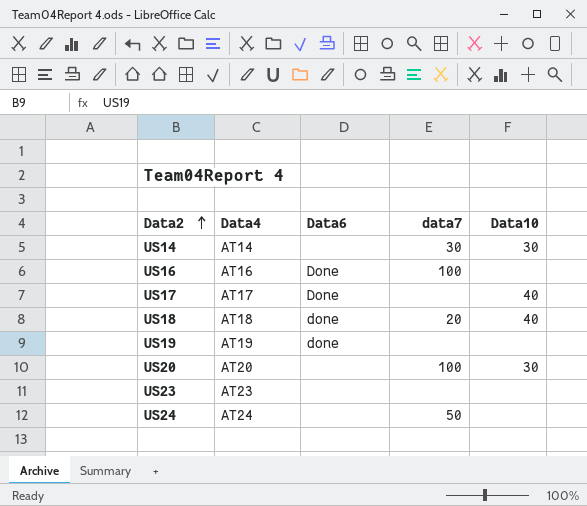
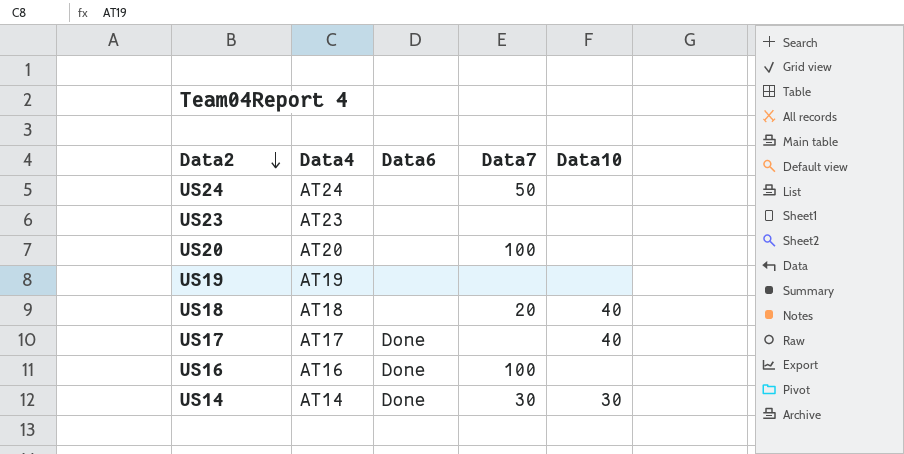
row order: Data2 ascending -> Data2 descending
column name: data7 -> Data7
US20 | Data10: 30 -> none
US19 | Data6: done -> none
US18 | Data6: done -> none
US14 | Data6: none -> Done

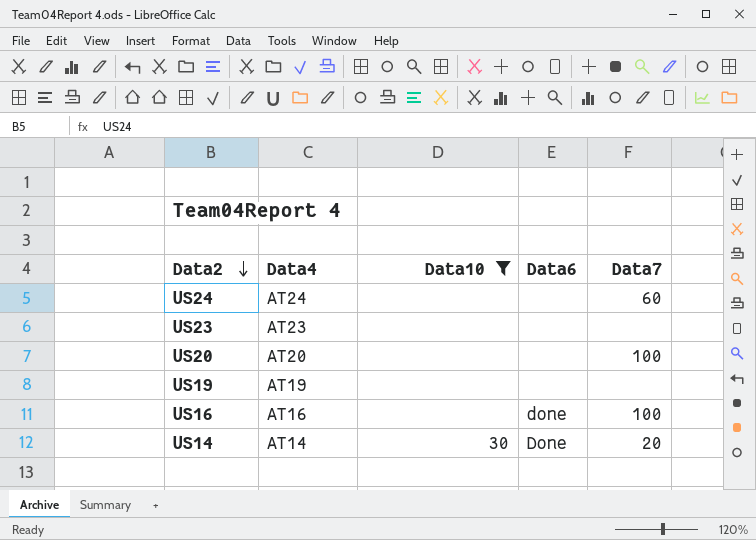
filter: none -> Data10 != 40
column Data10 | position: 5 -> 3
US24 | Data7: 50 -> 60
US16 | Data6: Done -> done
US14 | Data7: 30 -> 20

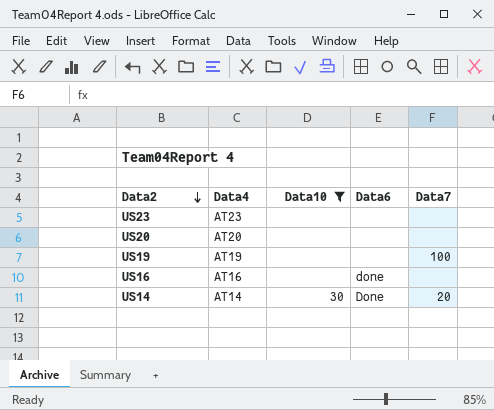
row US24: AT24 | none | none | 60 -> none
US20 | Data7: 100 -> none
US19 | Data7: none -> 100
US16 | Data7: 100 -> none

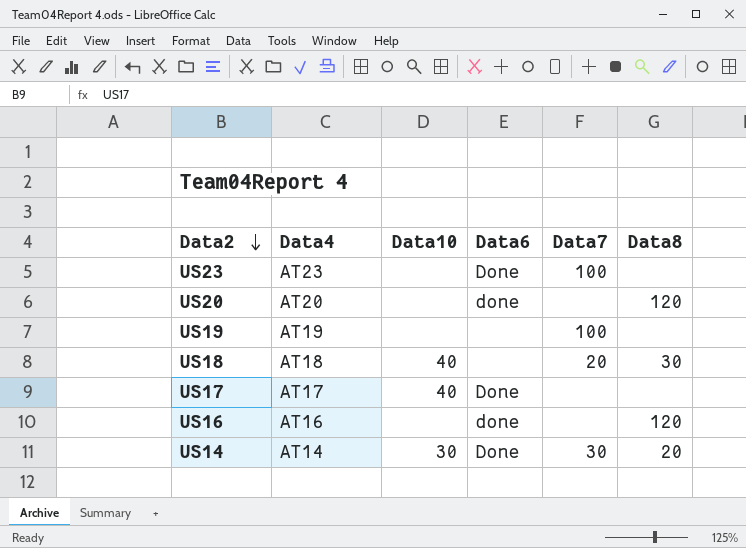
filter: Data10 != 40 -> none
column Data8 | position: none -> 6
US23 | Data6: none -> Done
US23 | Data7: none -> 100
US20 | Data6: none -> done
US14 | Data7: 20 -> 30

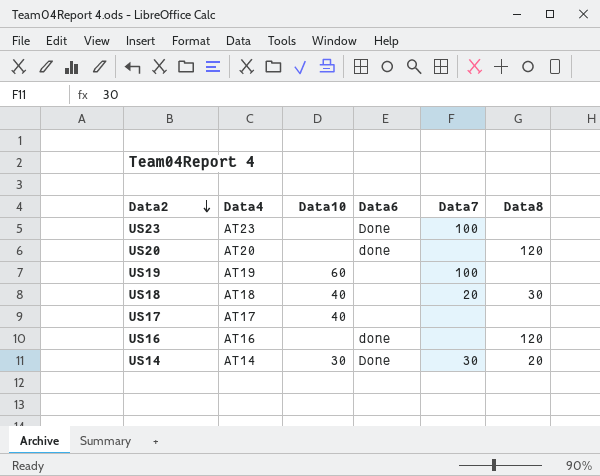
US19 | Data10: none -> 60
US17 | Data6: Done -> none

